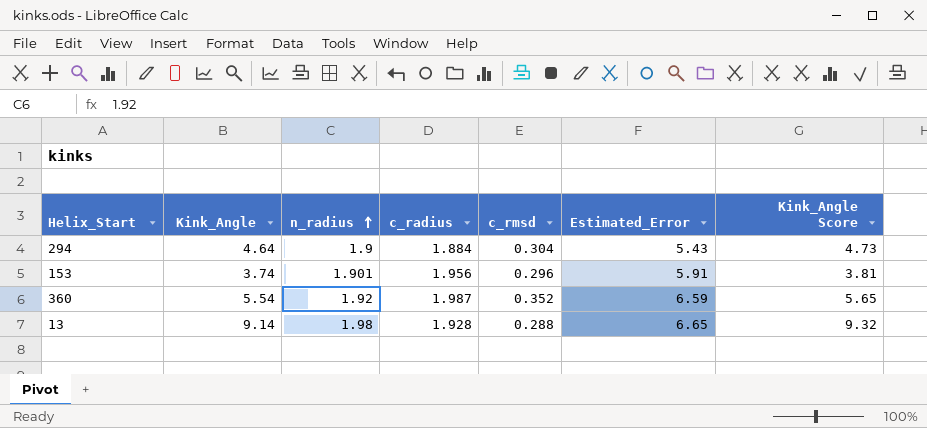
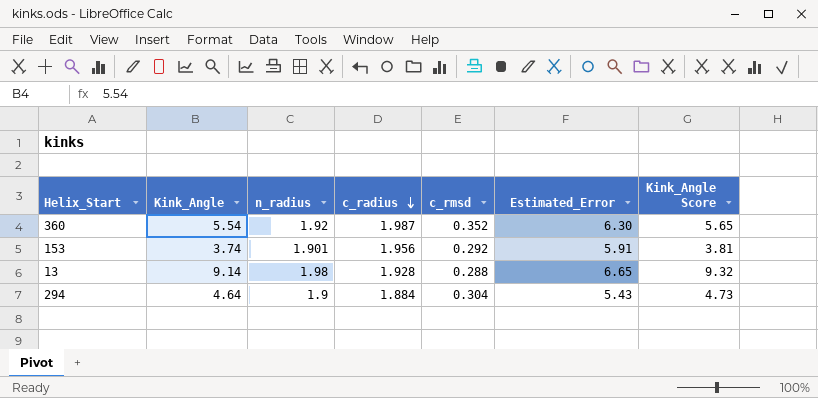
row order: n_radius ascending -> c_radius descending
360 | Estimated_Error: 6.59 -> 6.30
153 | c_rmsd: 0.296 -> 0.292

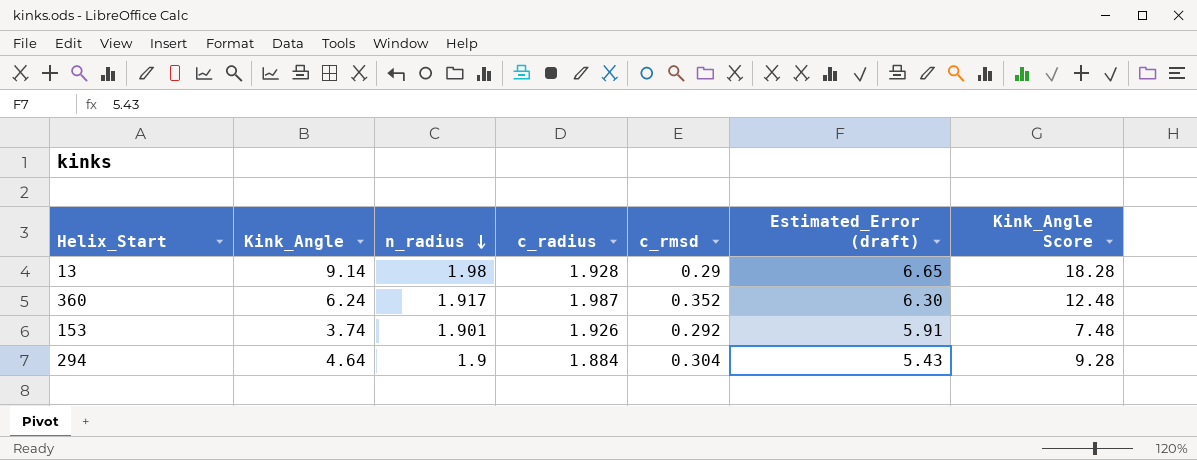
row order: c_radius descending -> n_radius descending
column name: Estimated_Error -> Estimated_Error (draft)
column Kink_Angle Score | formula: [Kink_Angle] * 1.02 -> [Kink_Angle] * 2
13 | c_rmsd: 0.288 -> 0.29
360 | Kink_Angle: 5.54 -> 6.24
360 | n_radius: 1.92 -> 1.917
153 | c_radius: 1.956 -> 1.926

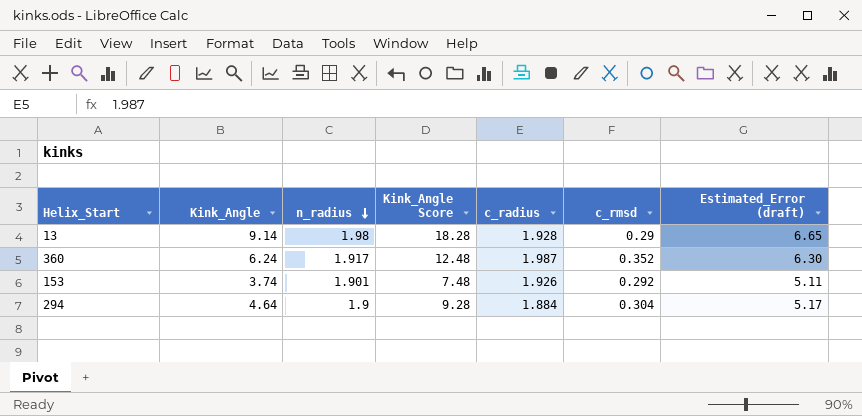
column Kink_Angle Score | position: 7 -> 4
153 | Estimated_Error (draft): 5.91 -> 5.11
294 | Estimated_Error (draft): 5.43 -> 5.17

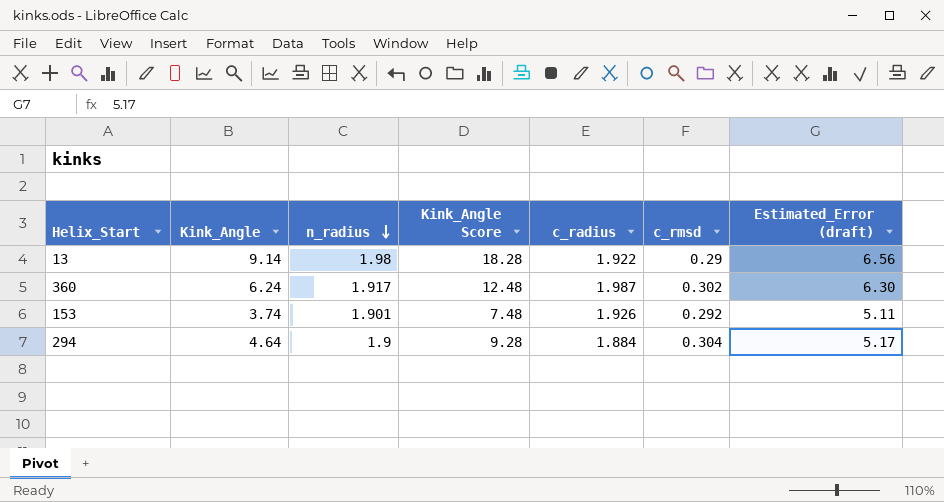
13 | c_radius: 1.928 -> 1.922
13 | Estimated_Error (draft): 6.65 -> 6.56
360 | c_rmsd: 0.352 -> 0.302

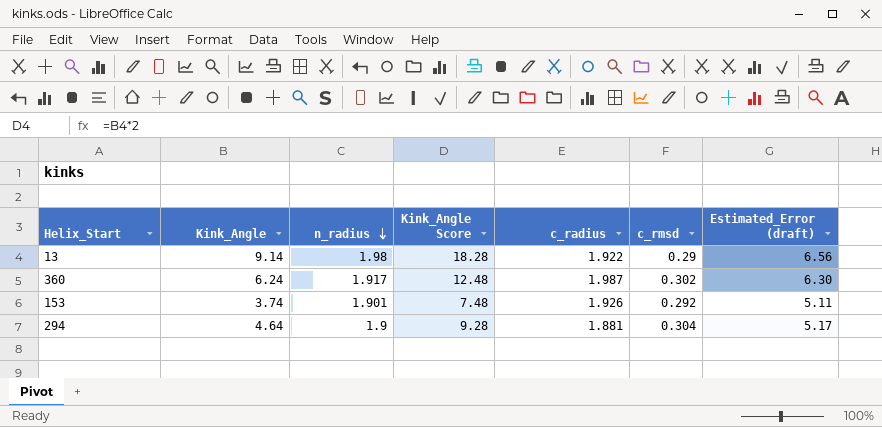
294 | c_radius: 1.884 -> 1.881

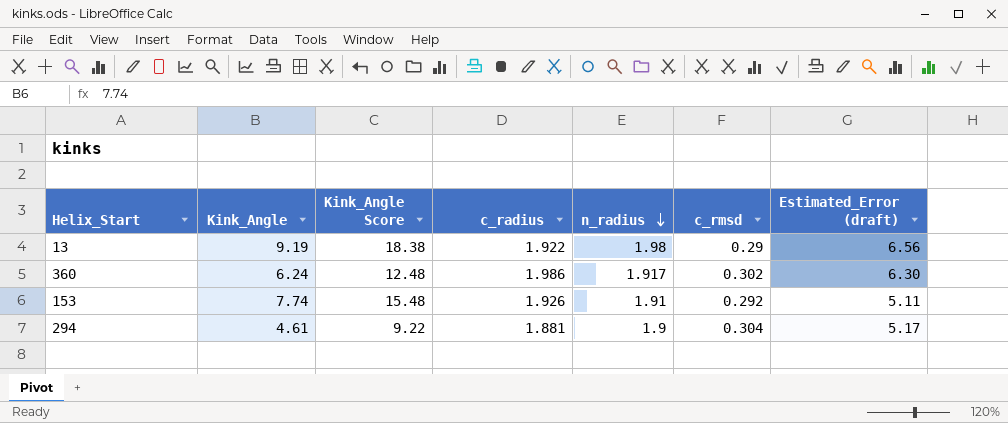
column n_radius | position: 3 -> 5
13 | Kink_Angle: 9.14 -> 9.19
13 | Kink_Angle Score: 18.28 -> 18.38
360 | c_radius: 1.987 -> 1.986
153 | Kink_Angle: 3.74 -> 7.74
153 | Kink_Angle Score: 7.48 -> 15.48
153 | n_radius: 1.901 -> 1.91
294 | Kink_Angle: 4.64 -> 4.61
294 | Kink_Angle Score: 9.28 -> 9.22

